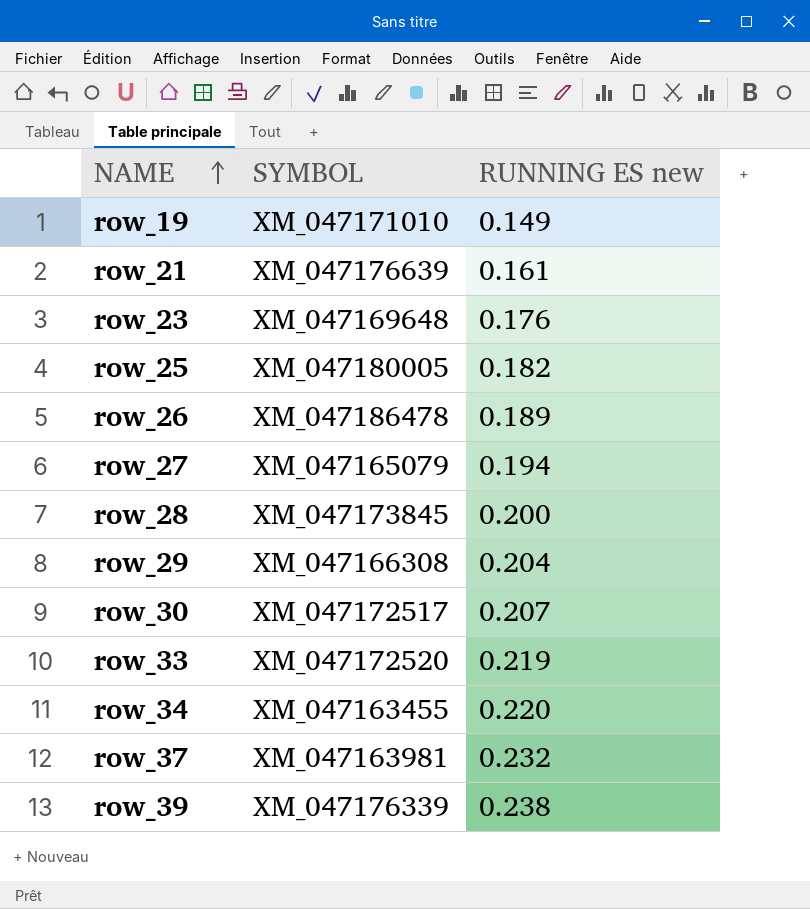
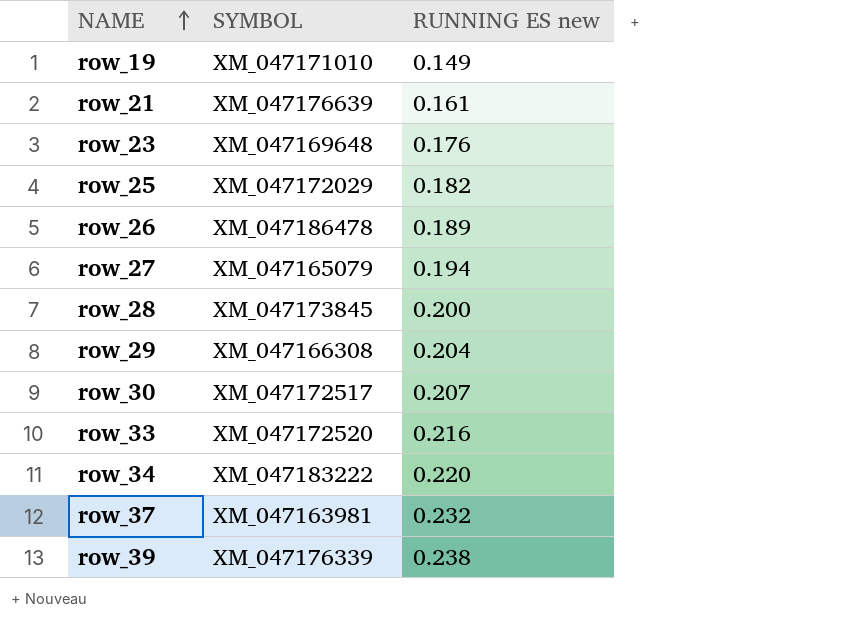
row_25 | SYMBOL: XM_047180005 -> XM_047172029
row_33 | RUNNING ES new: 0.219 -> 0.216
row_34 | SYMBOL: XM_047163455 -> XM_047183222

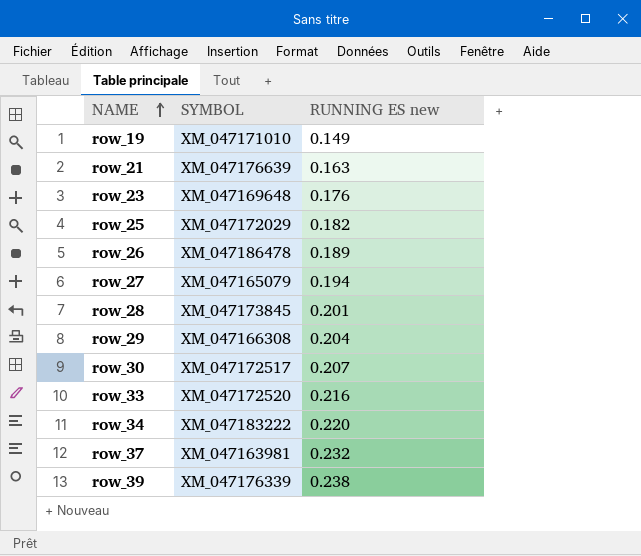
row_21 | RUNNING ES new: 0.161 -> 0.163
row_28 | RUNNING ES new: 0.200 -> 0.201

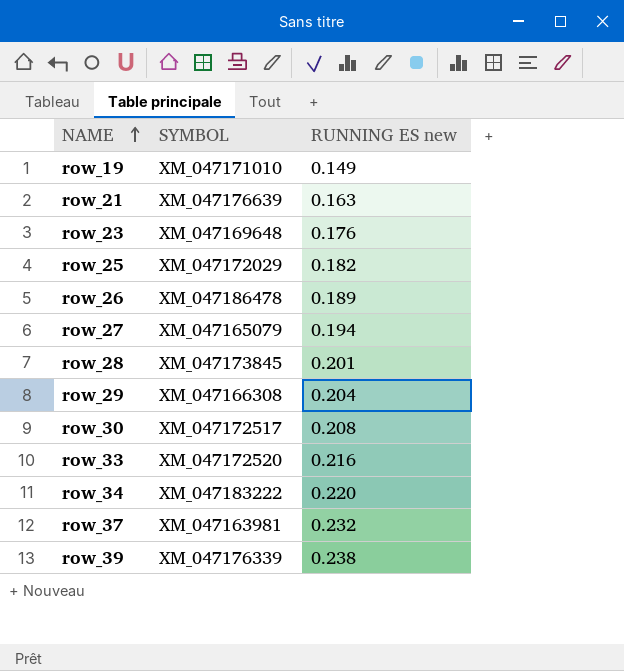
row_30 | RUNNING ES new: 0.207 -> 0.208

